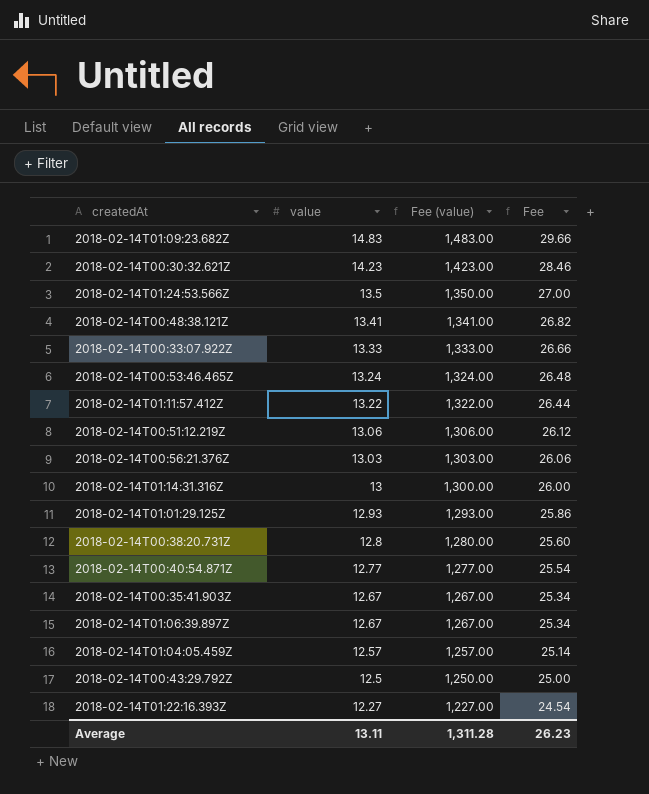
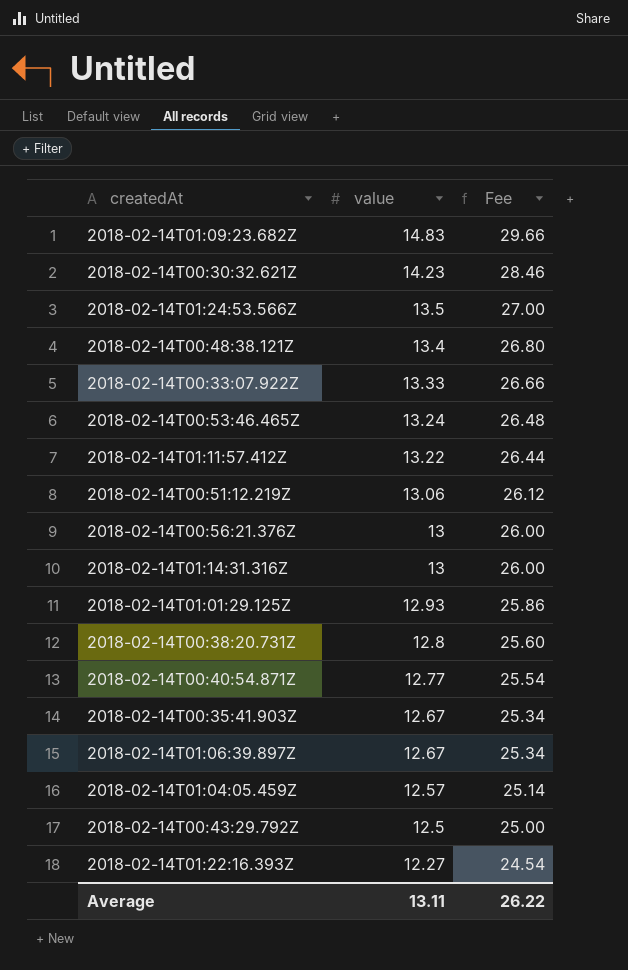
column Fee (value) | formula: [value] * 100 -> none
2018-02-14T00:48:38.121Z | value: 13.41 -> 13.4
2018-02-14T00:48:38.121Z | Fee: 26.82 -> 26.80
2018-02-14T00:56:21.376Z | value: 13.03 -> 13
2018-02-14T00:56:21.376Z | Fee: 26.06 -> 26.00
Average | Fee: 26.23 -> 26.22

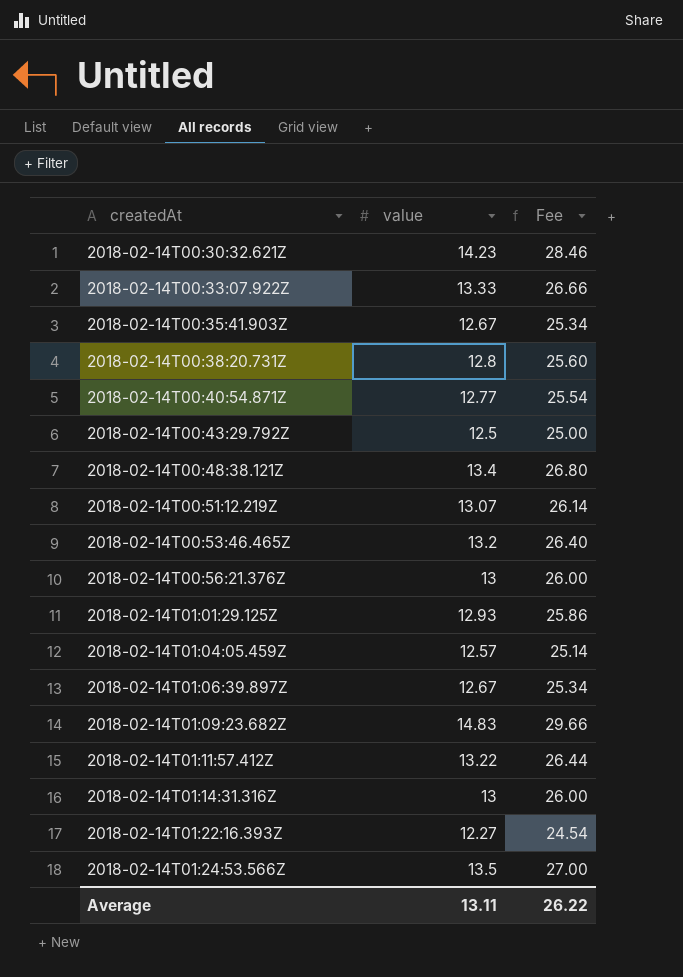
row order: value descending -> createdAt ascending
2018-02-14T00:51:12.219Z | value: 13.06 -> 13.07
2018-02-14T00:51:12.219Z | Fee: 26.12 -> 26.14
2018-02-14T00:53:46.465Z | value: 13.24 -> 13.2
2018-02-14T00:53:46.465Z | Fee: 26.48 -> 26.40

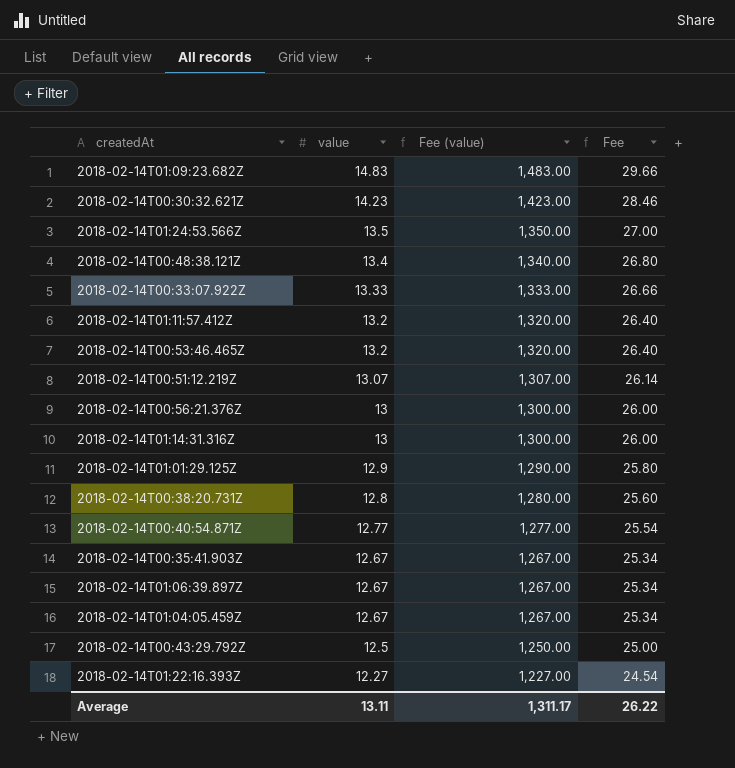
row order: createdAt ascending -> value descending
column Fee (value) | formula: none -> [value] * 100
2018-02-14T01:11:57.412Z | value: 13.22 -> 13.2
2018-02-14T01:11:57.412Z | Fee: 26.44 -> 26.40
2018-02-14T01:01:29.125Z | value: 12.93 -> 12.9
2018-02-14T01:01:29.125Z | Fee: 25.86 -> 25.80
2018-02-14T01:04:05.459Z | value: 12.57 -> 12.67
2018-02-14T01:04:05.459Z | Fee: 25.14 -> 25.34

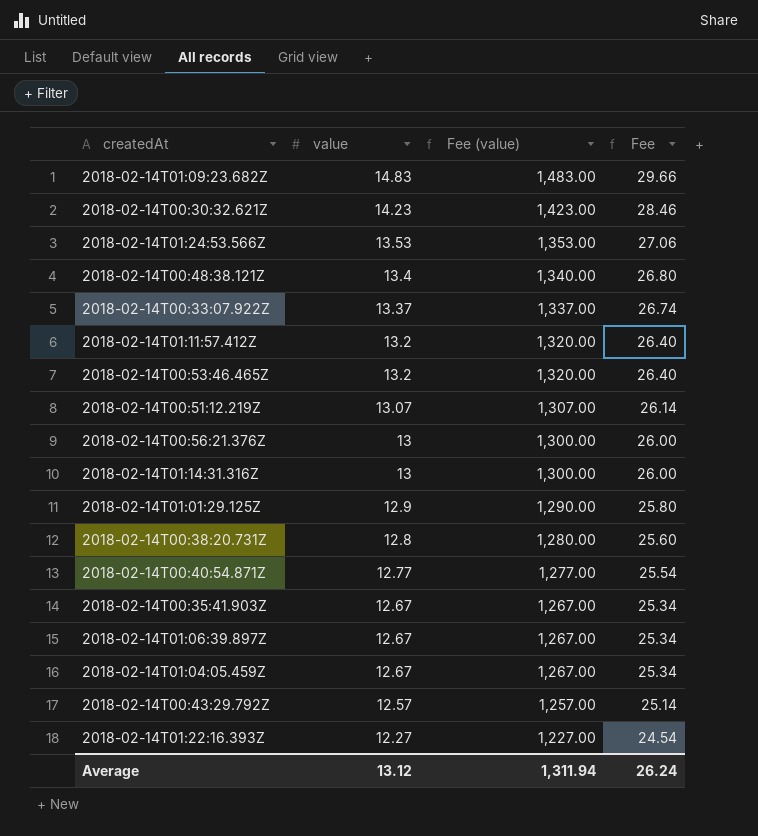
2018-02-14T01:24:53.566Z | value: 13.5 -> 13.53
2018-02-14T01:24:53.566Z | Fee (value): 1,350.00 -> 1,353.00
2018-02-14T01:24:53.566Z | Fee: 27.00 -> 27.06
2018-02-14T00:33:07.922Z | value: 13.33 -> 13.37
2018-02-14T00:33:07.922Z | Fee (value): 1,333.00 -> 1,337.00
2018-02-14T00:33:07.922Z | Fee: 26.66 -> 26.74
2018-02-14T00:43:29.792Z | value: 12.5 -> 12.57
2018-02-14T00:43:29.792Z | Fee (value): 1,250.00 -> 1,257.00
2018-02-14T00:43:29.792Z | Fee: 25.00 -> 25.14
Average | value: 13.11 -> 13.12
Average | Fee (value): 1,311.17 -> 1,311.94
Average | Fee: 26.22 -> 26.24

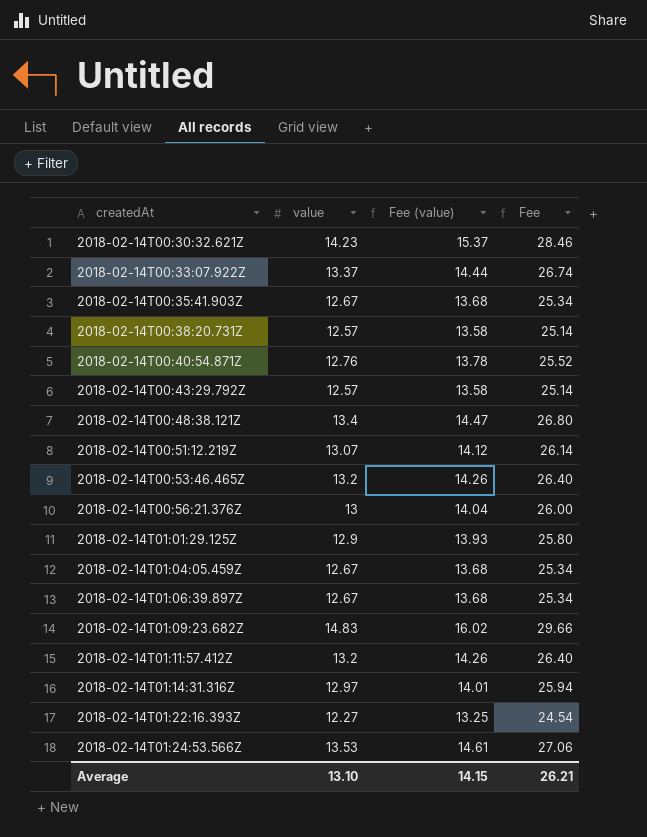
row order: value descending -> createdAt ascending
column Fee (value) | formula: [value] * 100 -> [value] * 1.08
2018-02-14T00:38:20.731Z | value: 12.8 -> 12.57
2018-02-14T00:38:20.731Z | Fee: 25.60 -> 25.14
2018-02-14T00:40:54.871Z | value: 12.77 -> 12.76
2018-02-14T00:40:54.871Z | Fee: 25.54 -> 25.52
2018-02-14T01:14:31.316Z | value: 13 -> 12.97
2018-02-14T01:14:31.316Z | Fee: 26.00 -> 25.94
Average | value: 13.12 -> 13.10
Average | Fee (value): 1,311.94 -> 14.15
Average | Fee: 26.24 -> 26.21

